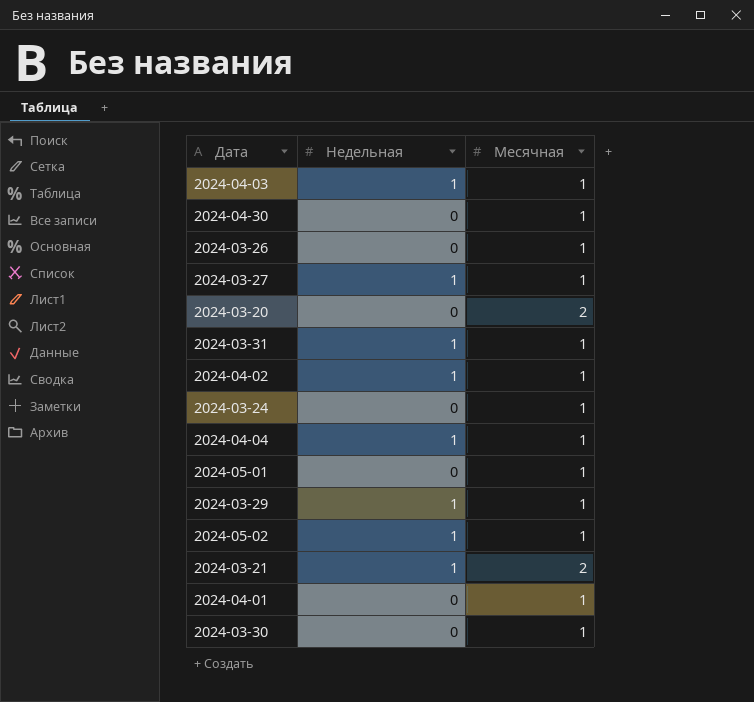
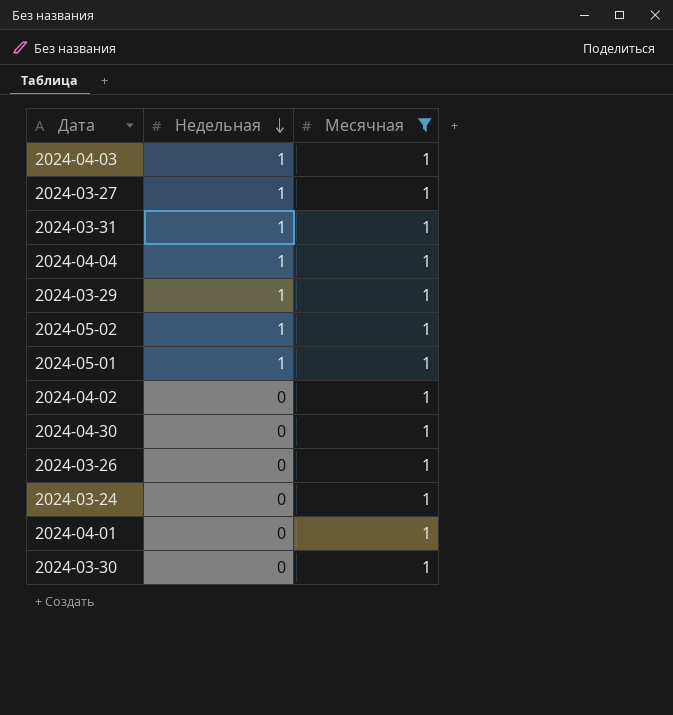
filter: none -> Месячная = 1
row order: none -> Недельная descending
2024-05-01 | Недельная: 0 -> 1
2024-04-02 | Недельная: 1 -> 0

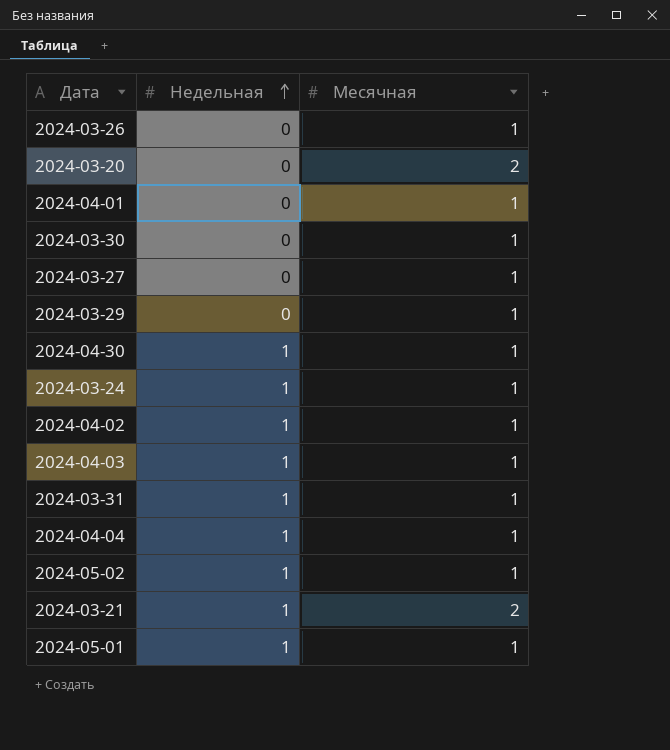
filter: Месячная = 1 -> none
row order: Недельная descending -> Недельная ascending
2024-03-27 | Недельная: 1 -> 0
2024-03-29 | Недельная: 1 -> 0
2024-04-30 | Недельная: 0 -> 1
2024-03-24 | Недельная: 0 -> 1
2024-04-02 | Недельная: 0 -> 1

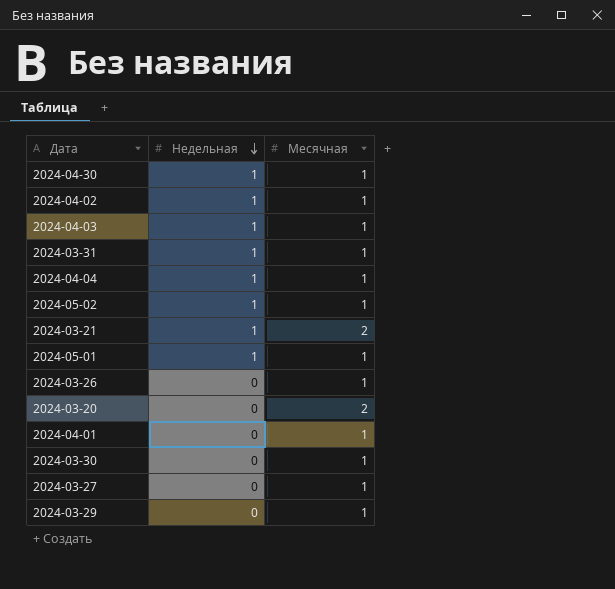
row order: Недельная ascending -> Недельная descending
row 2024-03-24: 1 | 1 -> none

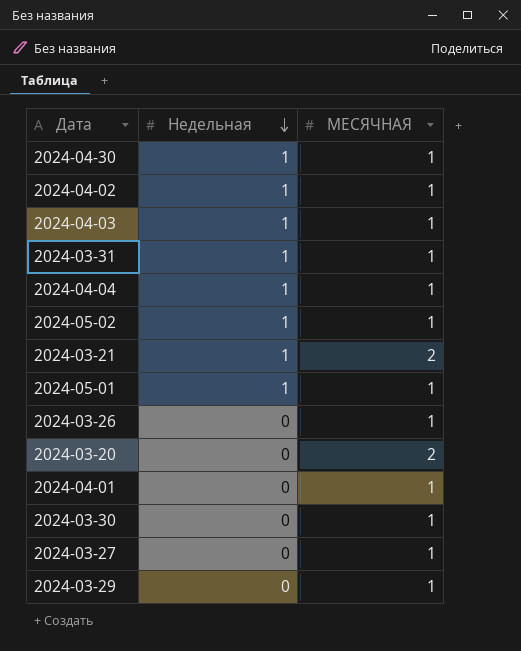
column name: Месячная -> МЕСЯЧНАЯ

